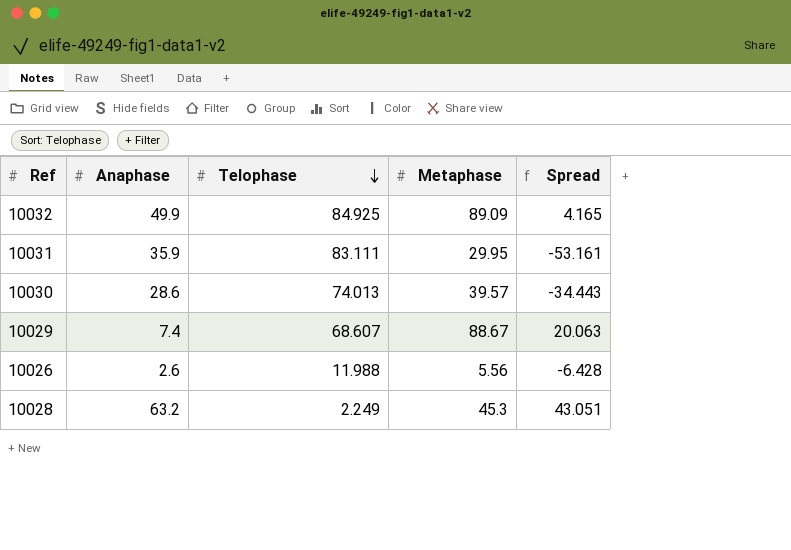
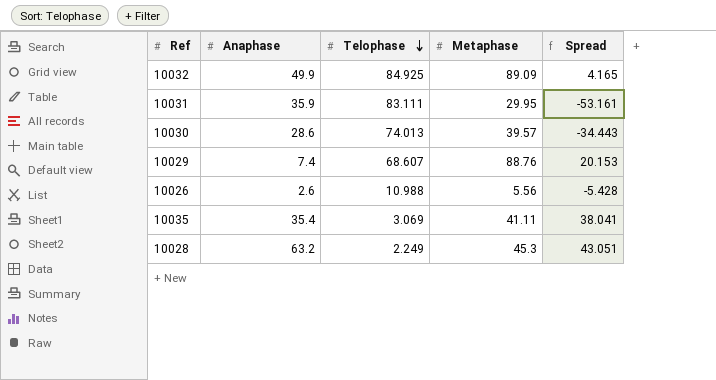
10029 | Metaphase: 88.67 -> 88.76
10029 | Spread: 20.063 -> 20.153
10026 | Telophase: 11.988 -> 10.988
10026 | Spread: -6.428 -> -5.428
row 10035: none -> 35.4 | 3.069 | 41.11 | 38.041

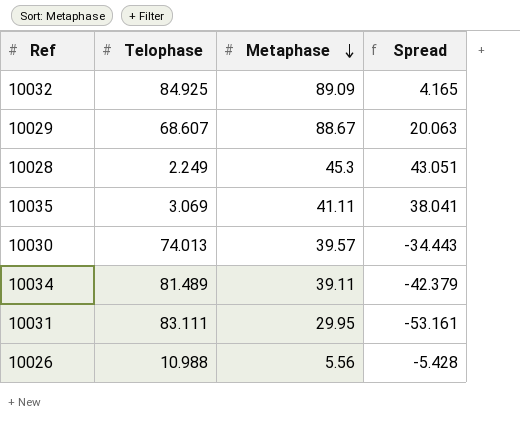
row order: Telophase descending -> Metaphase descending
column Anaphase | position: 2 -> none
10029 | Metaphase: 88.76 -> 88.67
10029 | Spread: 20.153 -> 20.063
row 10034: none -> 81.489 | 39.11 | -42.379

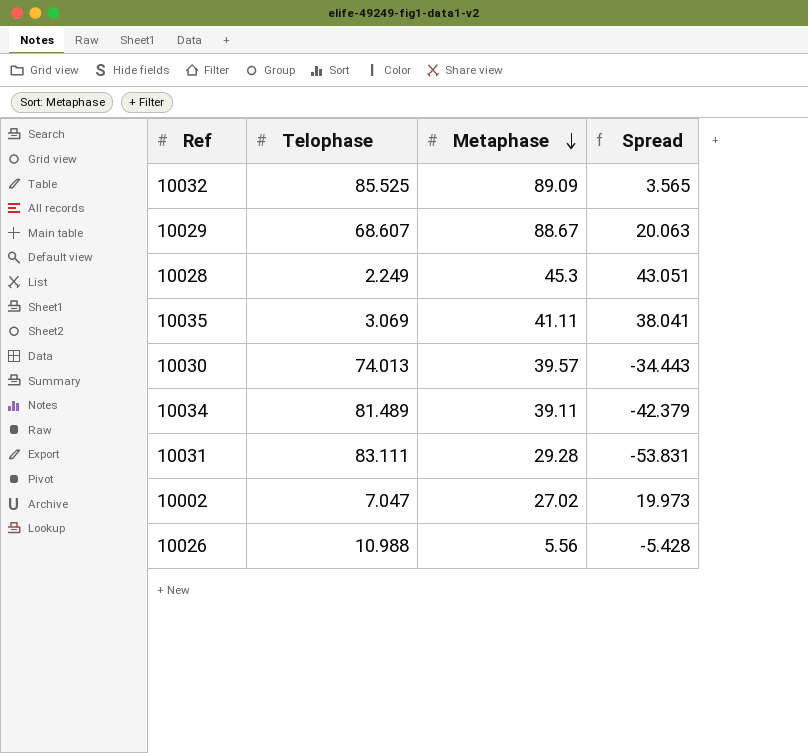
10032 | Telophase: 84.925 -> 85.525
10032 | Spread: 4.165 -> 3.565
10031 | Metaphase: 29.95 -> 29.28
10031 | Spread: -53.161 -> -53.831
row 10002: none -> 7.047 | 27.02 | 19.973

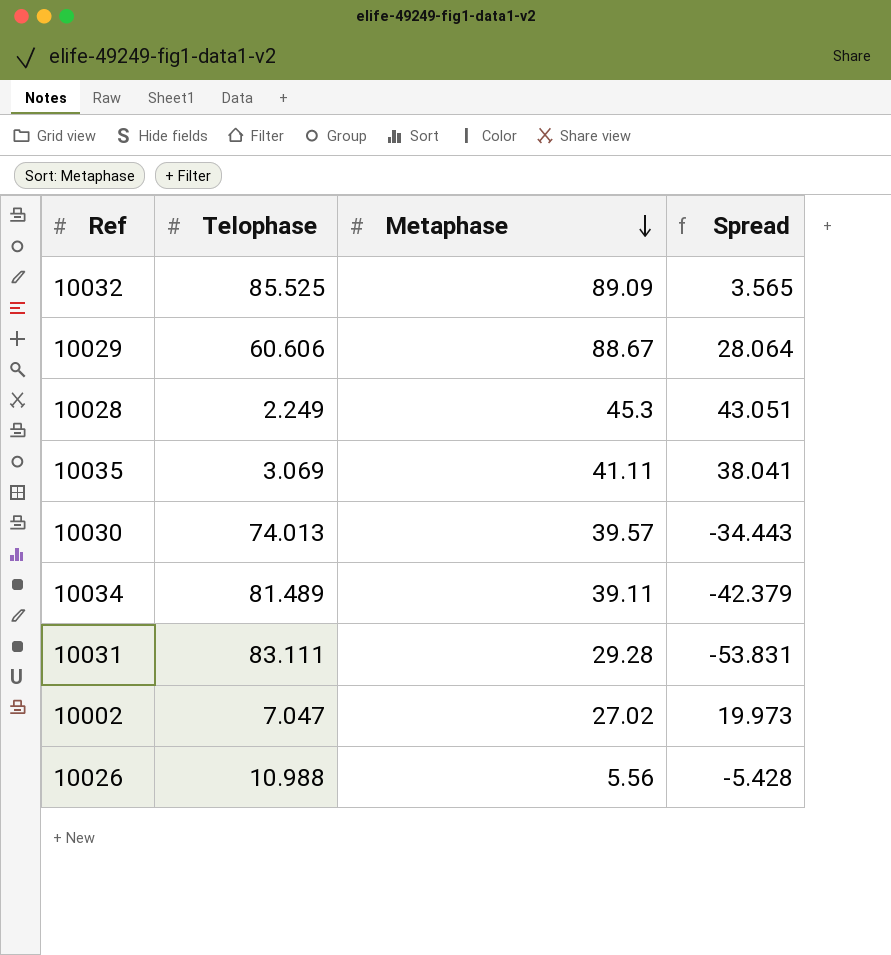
10029 | Telophase: 68.607 -> 60.606
10029 | Spread: 20.063 -> 28.064

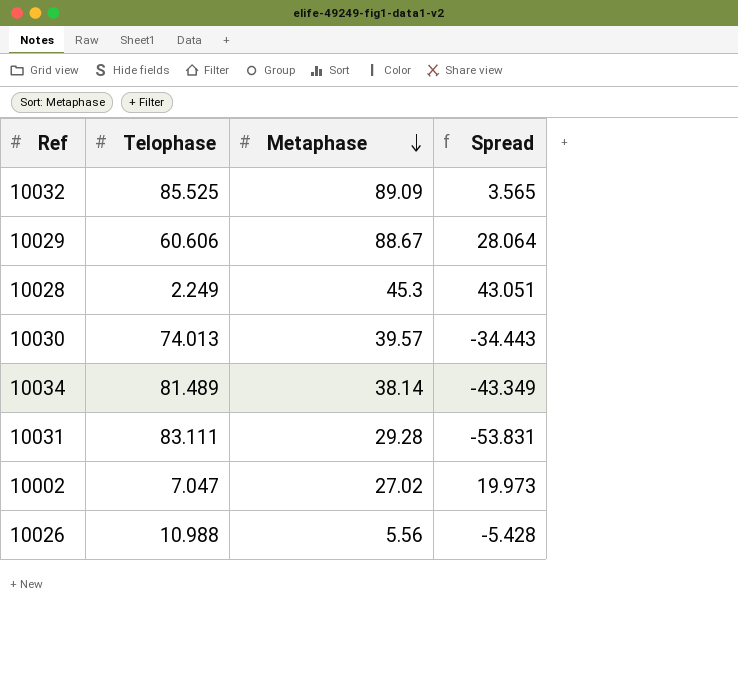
row 10035: 3.069 | 41.11 | 38.041 -> none
10034 | Metaphase: 39.11 -> 38.14
10034 | Spread: -42.379 -> -43.349

